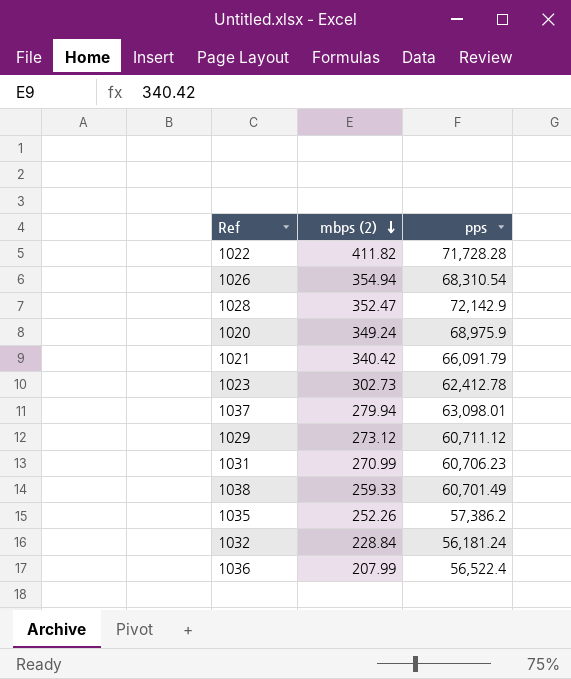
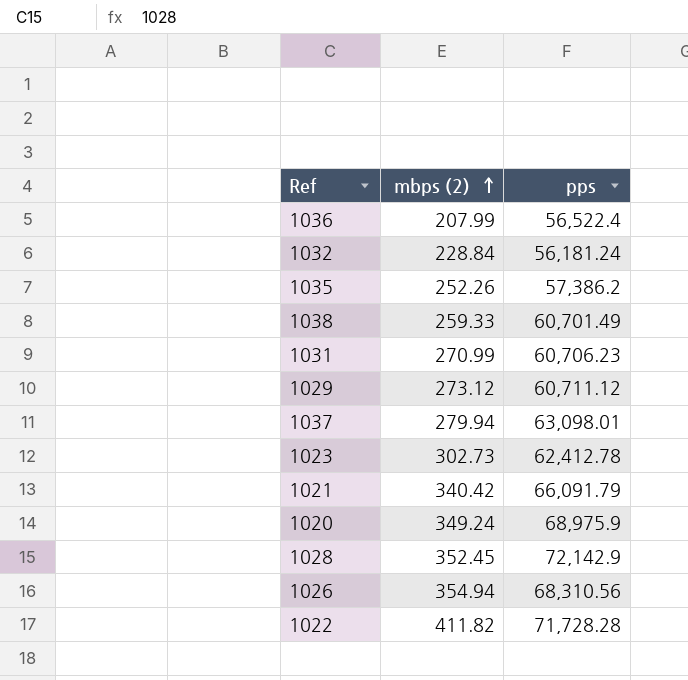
row order: mbps (2) descending -> mbps (2) ascending
1028 | mbps (2): 352.47 -> 352.45
1026 | pps: 68,310.54 -> 68,310.56

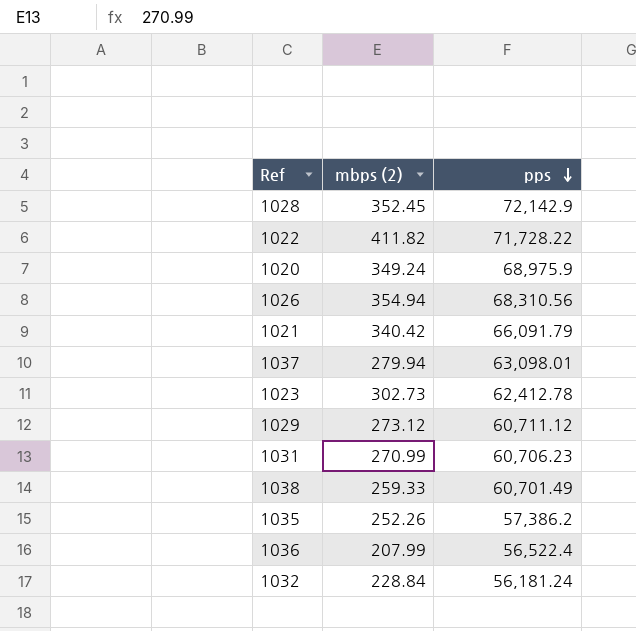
row order: mbps (2) ascending -> pps descending
1022 | pps: 71,728.28 -> 71,728.22

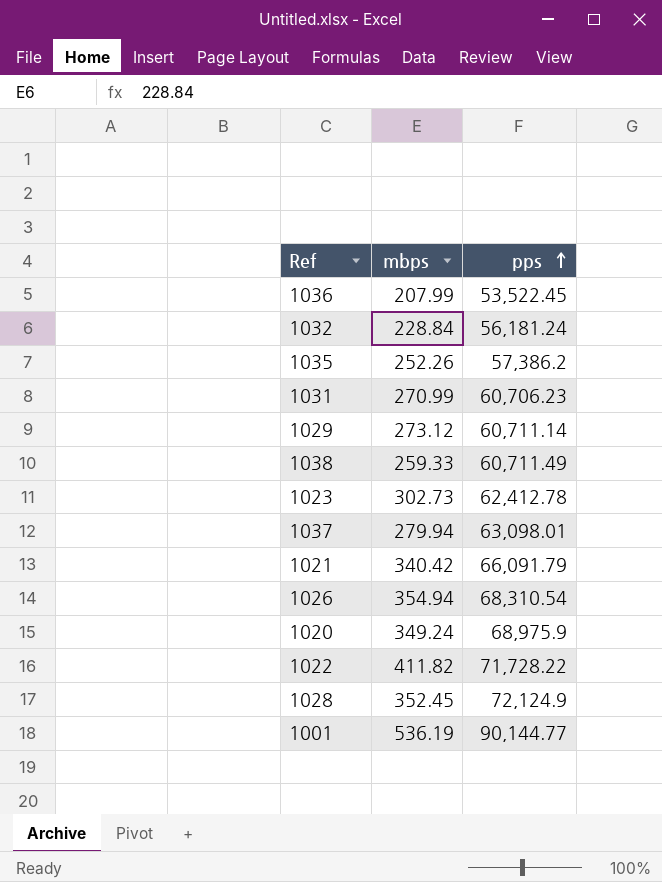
row order: pps descending -> pps ascending
column name: mbps (2) -> mbps
1036 | pps: 56,522.4 -> 53,522.45
1029 | pps: 60,711.12 -> 60,711.14
1038 | pps: 60,701.49 -> 60,711.49
1026 | pps: 68,310.56 -> 68,310.54
1028 | pps: 72,142.9 -> 72,124.9
row 1001: none -> 536.19 | 90,144.77

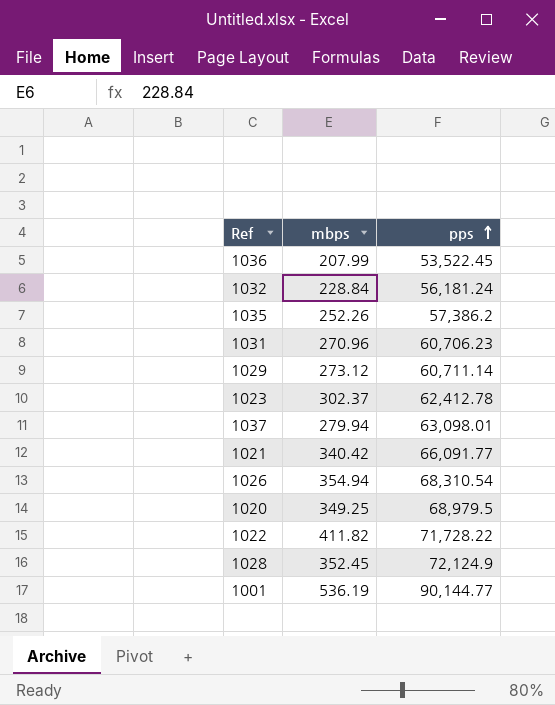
row 1038: 259.33 | 60,711.49 -> none
1031 | mbps: 270.99 -> 270.96
1023 | mbps: 302.73 -> 302.37
1021 | pps: 66,091.79 -> 66,091.77
1020 | mbps: 349.24 -> 349.25
1020 | pps: 68,975.9 -> 68,979.5

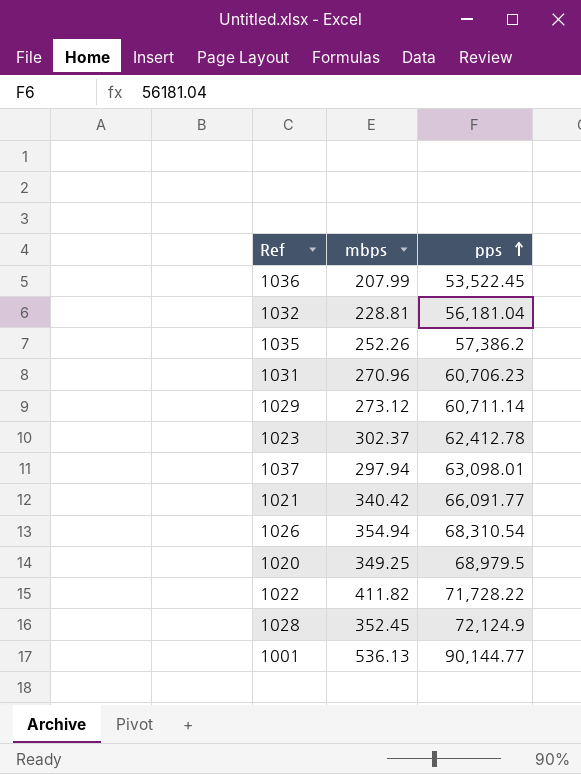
1032 | mbps: 228.84 -> 228.81
1032 | pps: 56,181.24 -> 56,181.04
1037 | mbps: 279.94 -> 297.94
1001 | mbps: 536.19 -> 536.13

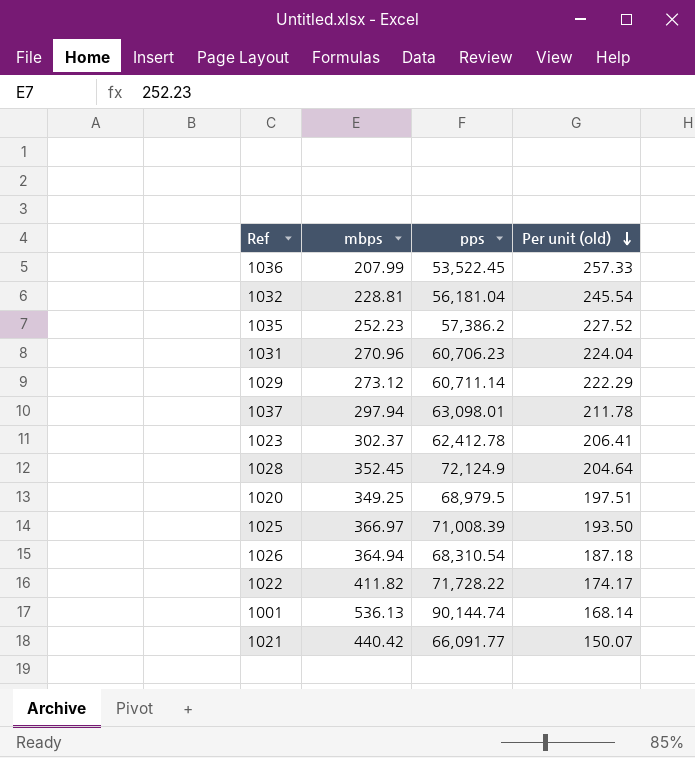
row order: pps ascending -> Per unit (old) descending
column Per unit (old) | formula: none -> [pps] / [mbps]
1035 | mbps: 252.26 -> 252.23
row 1025: none -> 366.97 | 71,008.39 | 193.50
1026 | mbps: 354.94 -> 364.94
1001 | pps: 90,144.77 -> 90,144.74
1021 | mbps: 340.42 -> 440.42

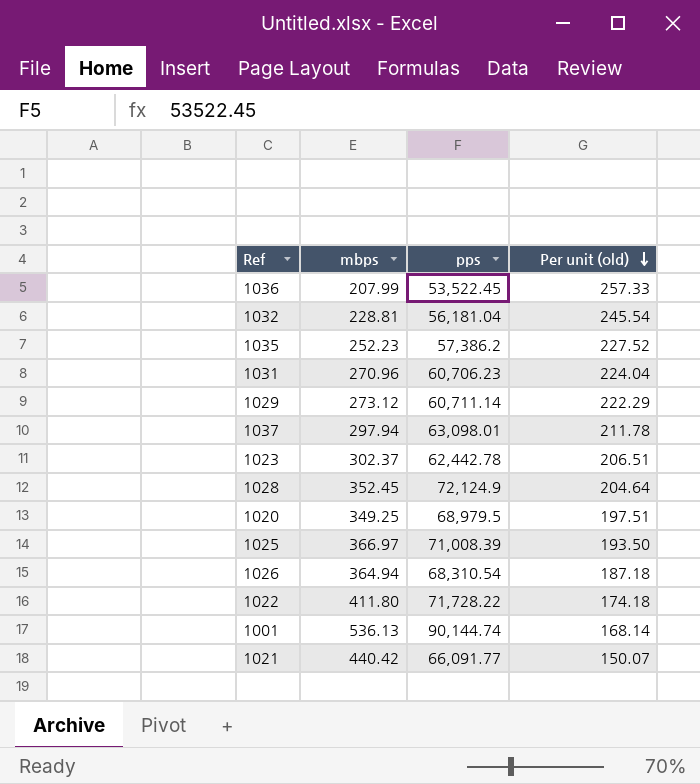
1023 | pps: 62,412.78 -> 62,442.78
1023 | Per unit (old): 206.41 -> 206.51
1022 | mbps: 411.82 -> 411.80
1022 | Per unit (old): 174.17 -> 174.18

